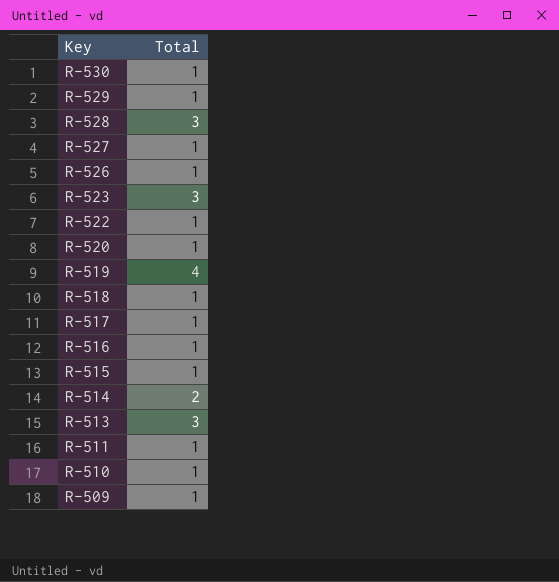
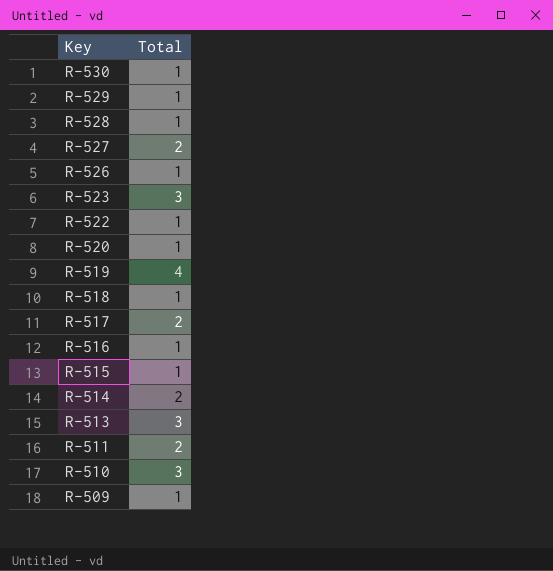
R-528 | Total: 3 -> 1
R-527 | Total: 1 -> 2
R-517 | Total: 1 -> 2
R-511 | Total: 1 -> 2
R-510 | Total: 1 -> 3

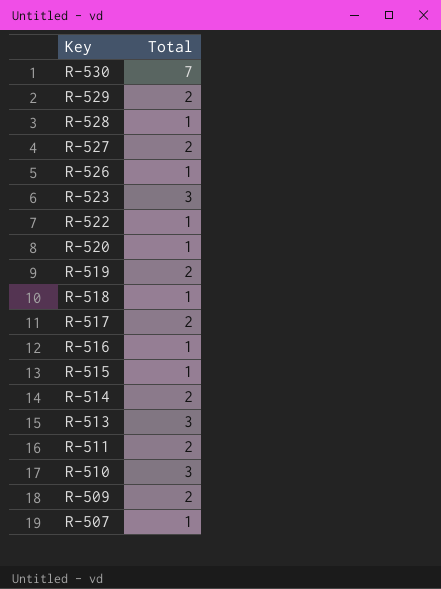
R-530 | Total: 1 -> 7
R-529 | Total: 1 -> 2
R-519 | Total: 4 -> 2
R-509 | Total: 1 -> 2
row R-507: none -> 1

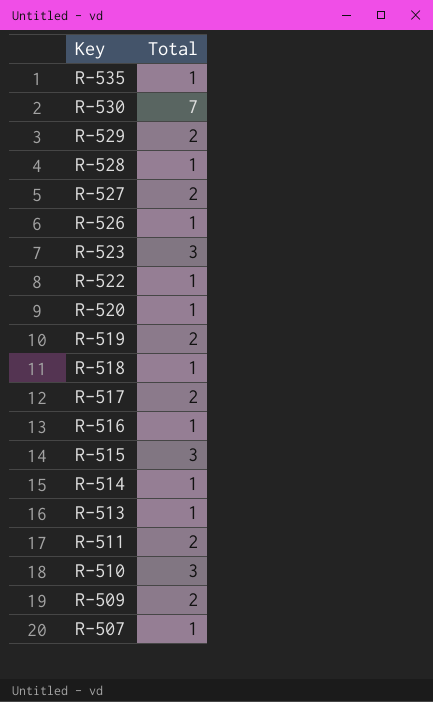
row R-535: none -> 1
R-515 | Total: 1 -> 3
R-514 | Total: 2 -> 1
R-513 | Total: 3 -> 1

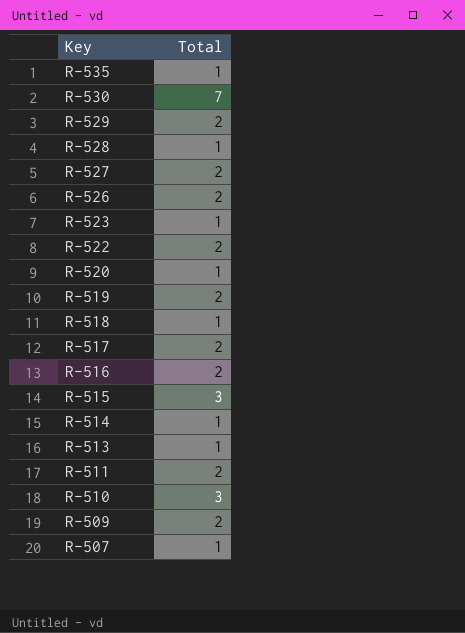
R-526 | Total: 1 -> 2
R-523 | Total: 3 -> 1
R-522 | Total: 1 -> 2
R-516 | Total: 1 -> 2

